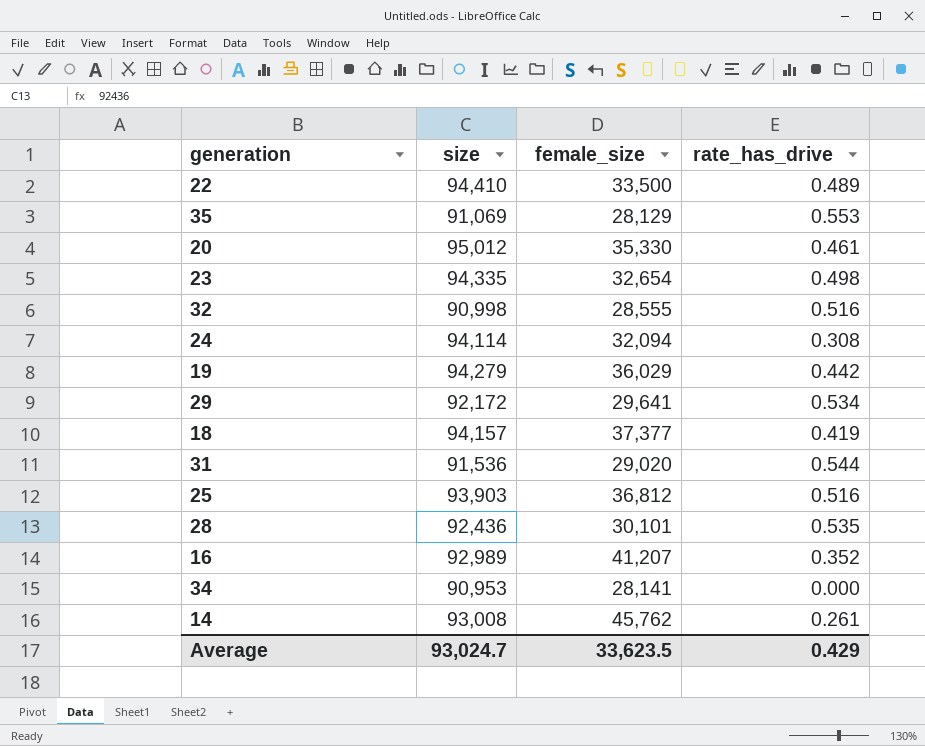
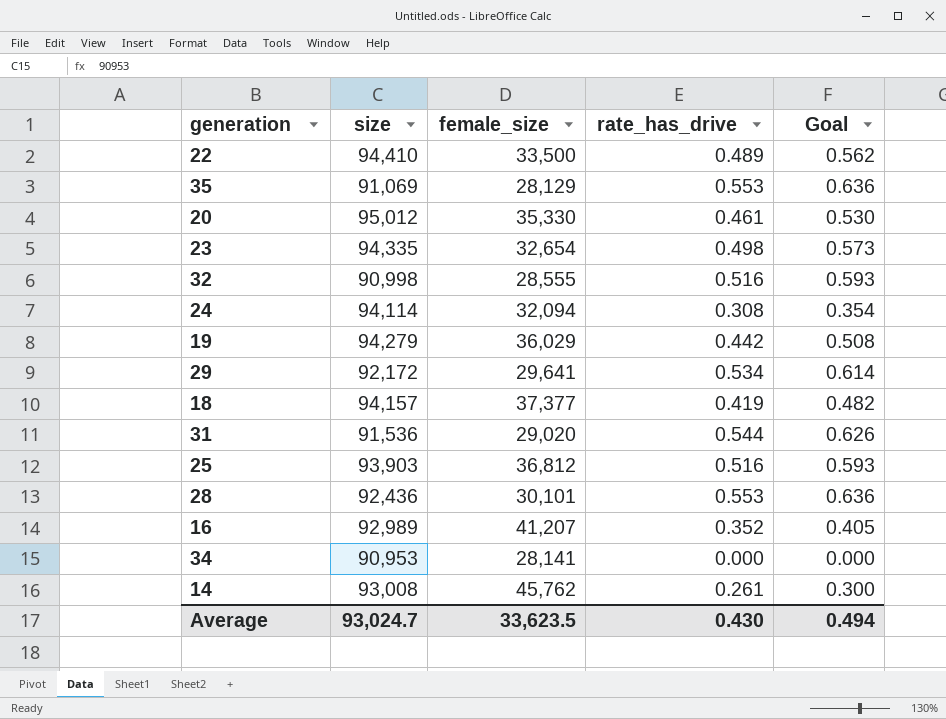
column Goal | formula: none -> [rate_has_drive] * 1.15
28 | rate_has_drive: 0.535 -> 0.553
Average | rate_has_drive: 0.429 -> 0.430

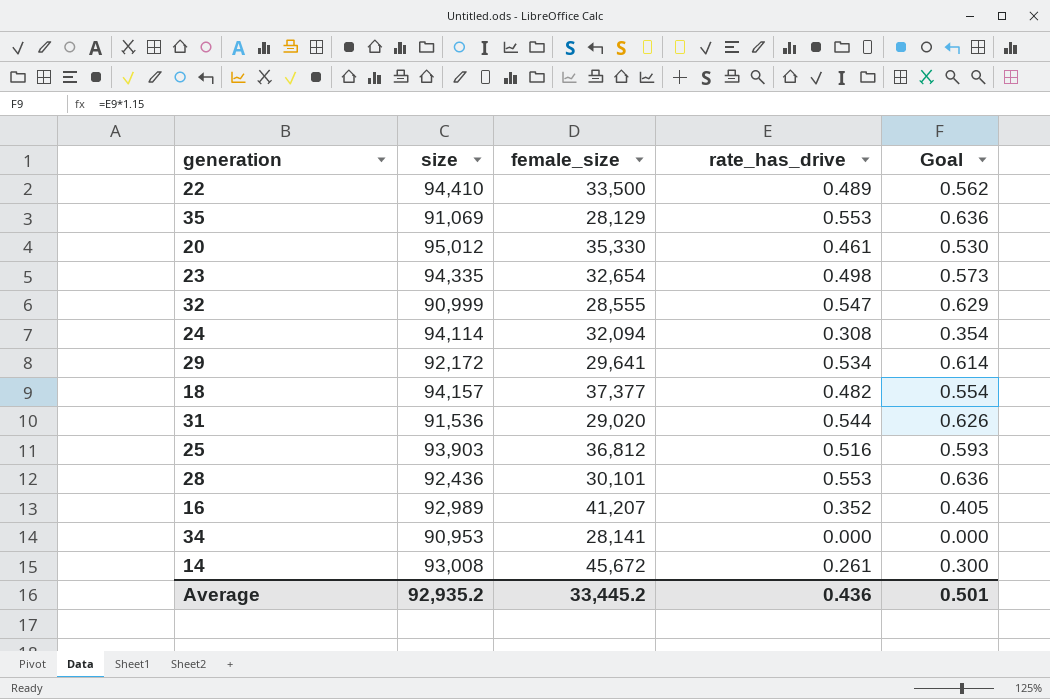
row 19: 94,279 | 36,029 | 0.442 | 0.508 -> none
32 | size: 90,998 -> 90,999
32 | rate_has_drive: 0.516 -> 0.547
32 | Goal: 0.593 -> 0.629
18 | rate_has_drive: 0.419 -> 0.482
18 | Goal: 0.482 -> 0.554
14 | female_size: 45,762 -> 45,672
Average | size: 93,024.7 -> 92,935.2
Average | female_size: 33,623.5 -> 33,445.2
Average | rate_has_drive: 0.430 -> 0.436
Average | Goal: 0.494 -> 0.501

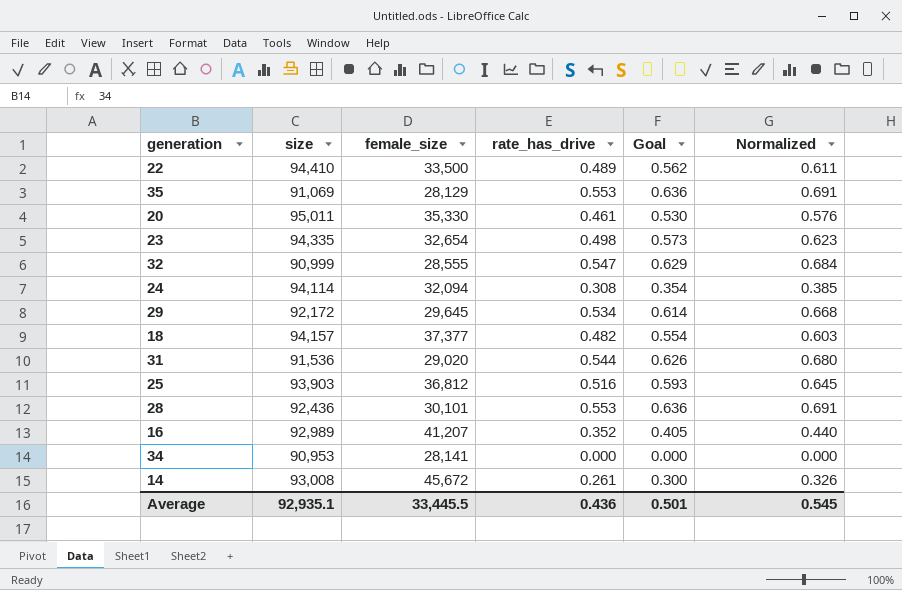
column Normalized | formula: none -> [rate_has_drive] * 1.25
20 | size: 95,012 -> 95,011
29 | female_size: 29,641 -> 29,645
Average | size: 92,935.2 -> 92,935.1
Average | female_size: 33,445.2 -> 33,445.5

